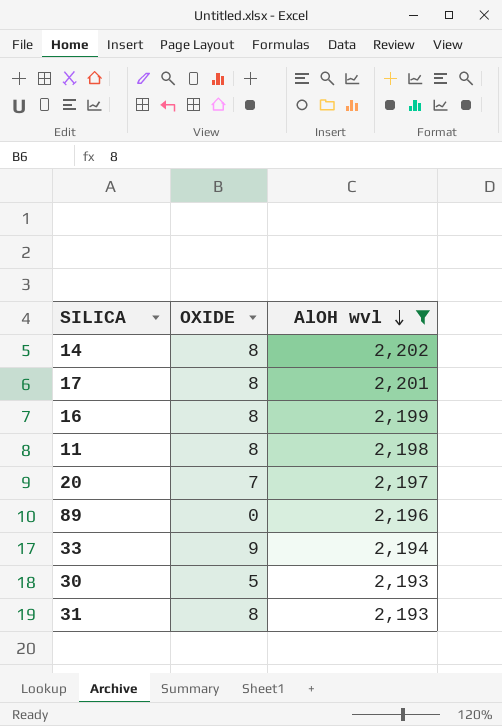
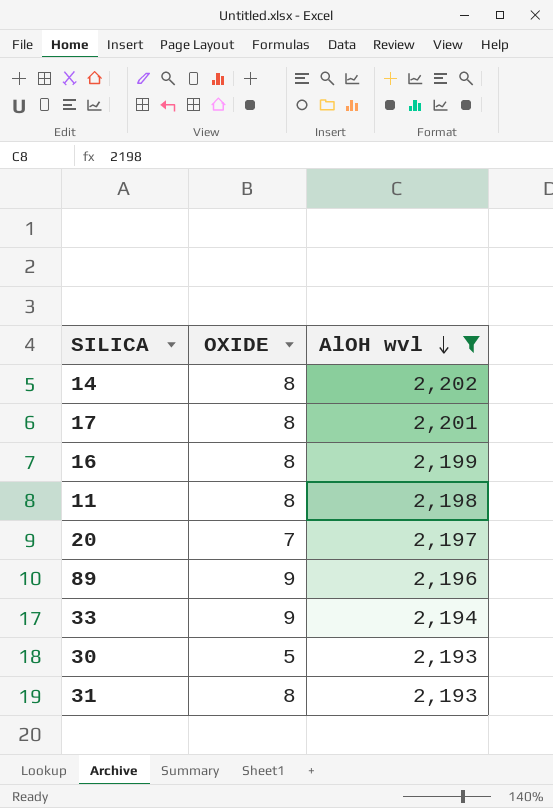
89 | OXIDE: 0 -> 9

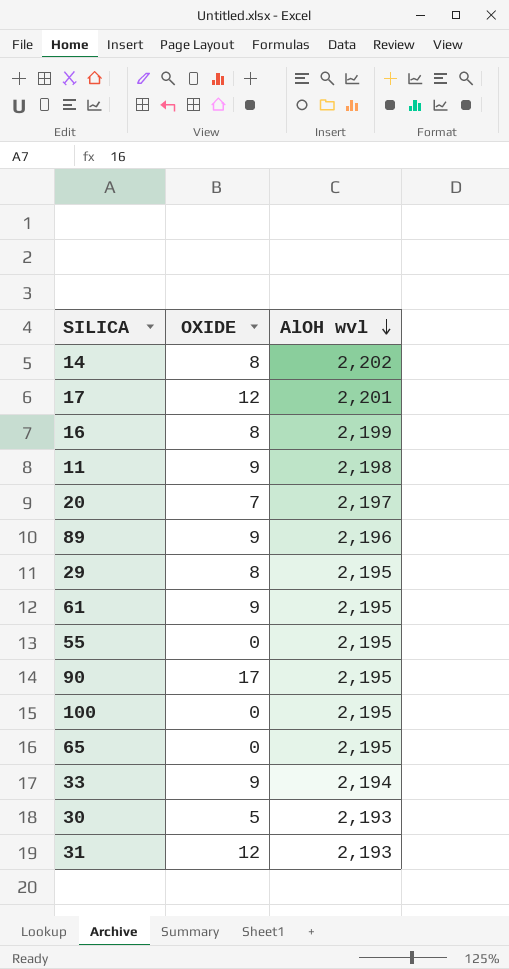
filter: AlOH wvl != 2,195 -> none
17 | OXIDE: 8 -> 12
11 | OXIDE: 8 -> 9
31 | OXIDE: 8 -> 12

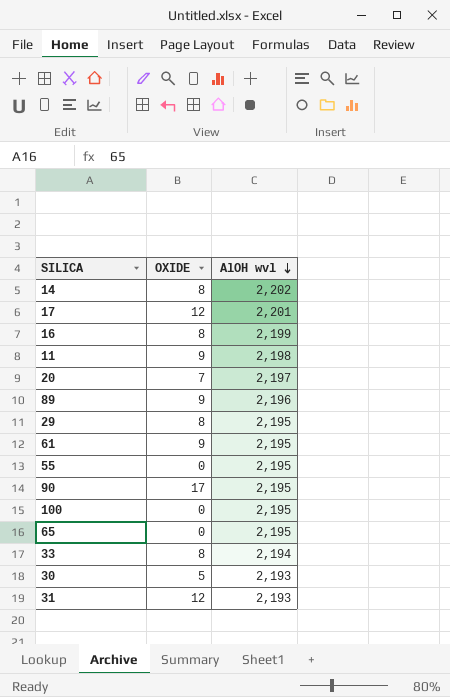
33 | OXIDE: 9 -> 8

